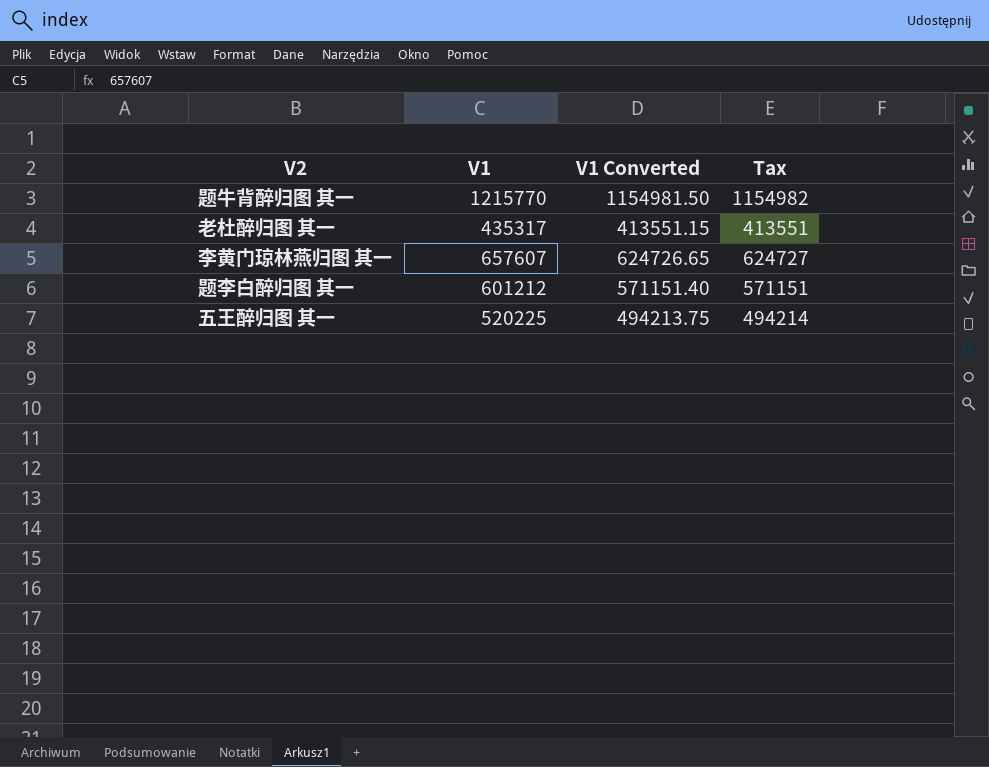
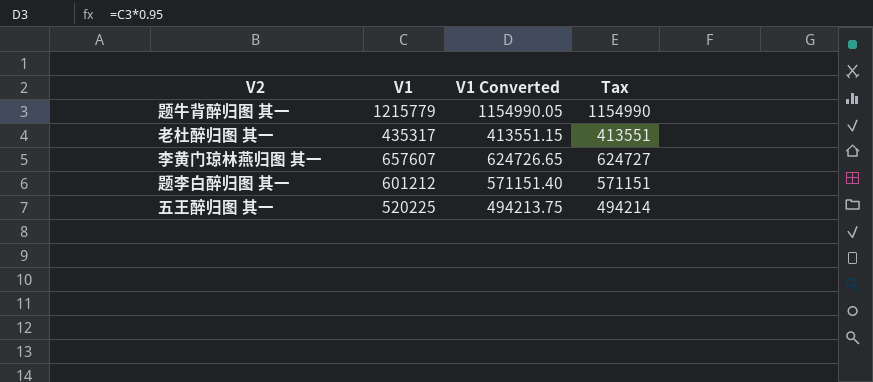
题牛背醉归图 其一 | V1: 1215770 -> 1215779
题牛背醉归图 其一 | V1 Converted: 1154981.50 -> 1154990.05
题牛背醉归图 其一 | Tax: 1154982 -> 1154990

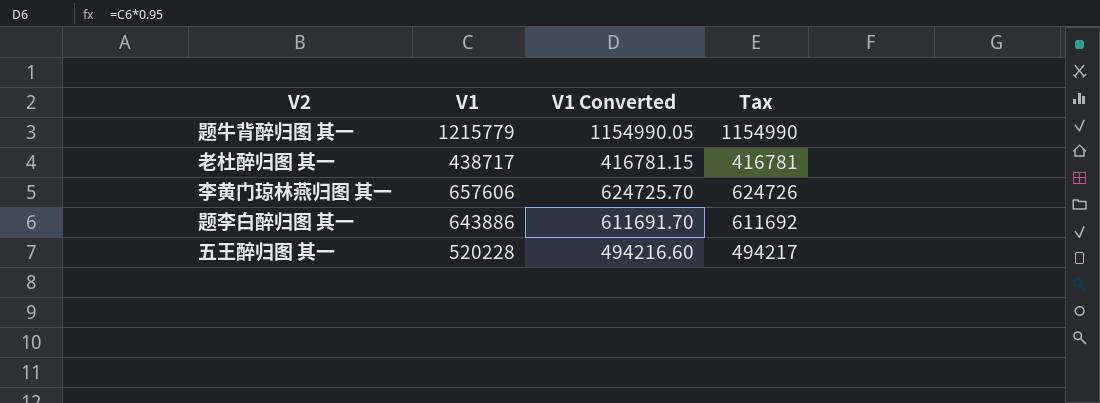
老杜醉归图 其一 | V1: 435317 -> 438717
老杜醉归图 其一 | V1 Converted: 413551.15 -> 416781.15
老杜醉归图 其一 | Tax: 413551 -> 416781
李黄门琼林燕归图 其一 | V1: 657607 -> 657606
李黄门琼林燕归图 其一 | V1 Converted: 624726.65 -> 624725.70
李黄门琼林燕归图 其一 | Tax: 624727 -> 624726
题李白醉归图 其一 | V1: 601212 -> 643886
题李白醉归图 其一 | V1 Converted: 571151.40 -> 611691.70
题李白醉归图 其一 | Tax: 571151 -> 611692
五王醉归图 其一 | V1: 520225 -> 520228
五王醉归图 其一 | V1 Converted: 494213.75 -> 494216.60
五王醉归图 其一 | Tax: 494214 -> 494217

